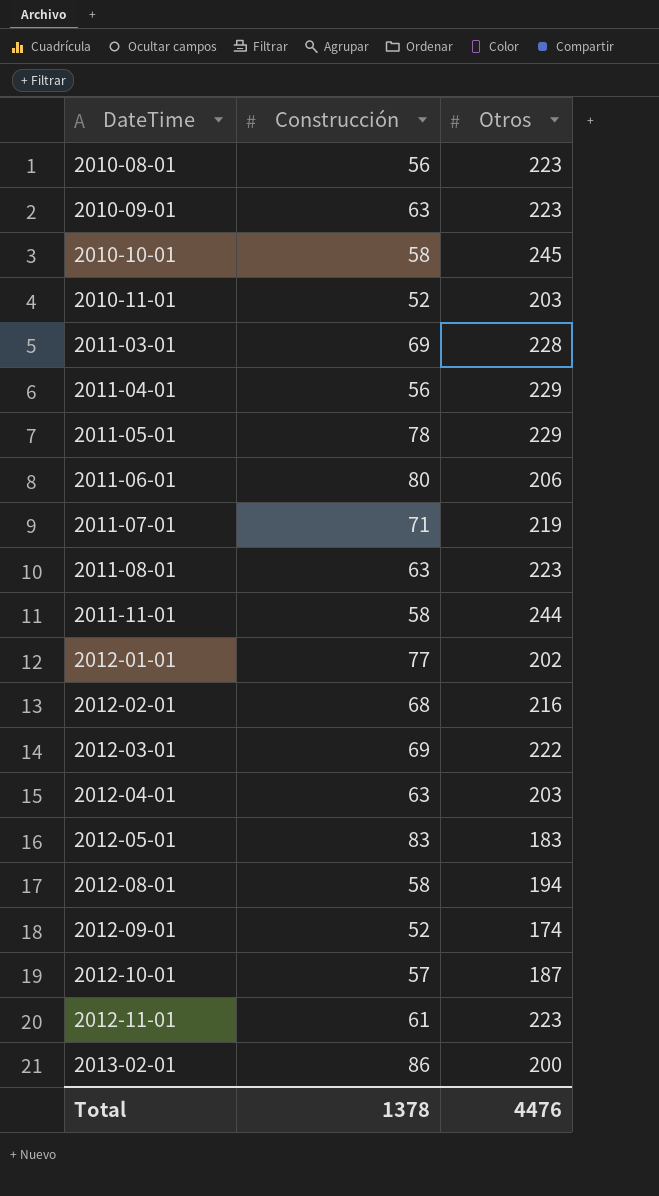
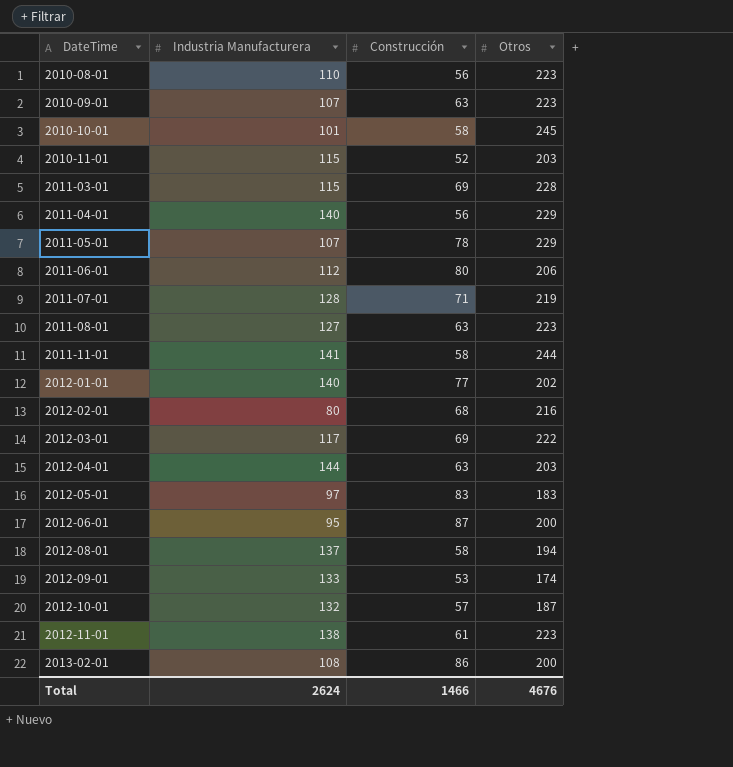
column Industria Manufacturera | position: none -> 2
row 2012-06-01: none -> 95 | 87 | 200
2012-09-01 | Construcción: 52 -> 53
Total | Construcción: 1378 -> 1466
Total | Otros: 4476 -> 4676

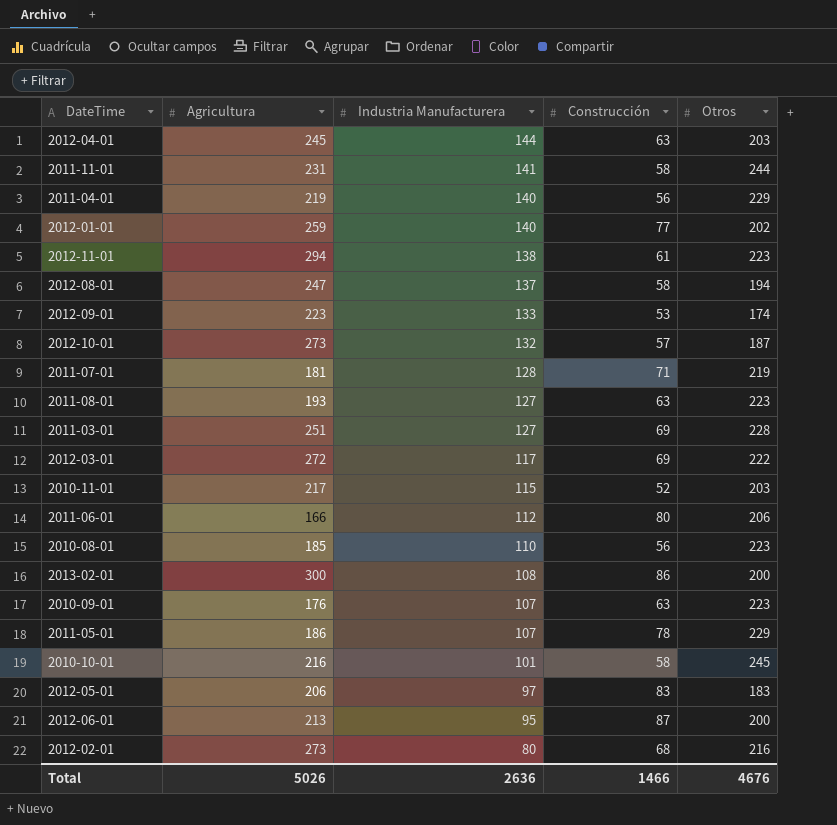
row order: DateTime ascending -> Industria Manufacturera descending
column Agricultura | position: none -> 2
2011-03-01 | Industria Manufacturera: 115 -> 127
Total | Industria Manufacturera: 2624 -> 2636

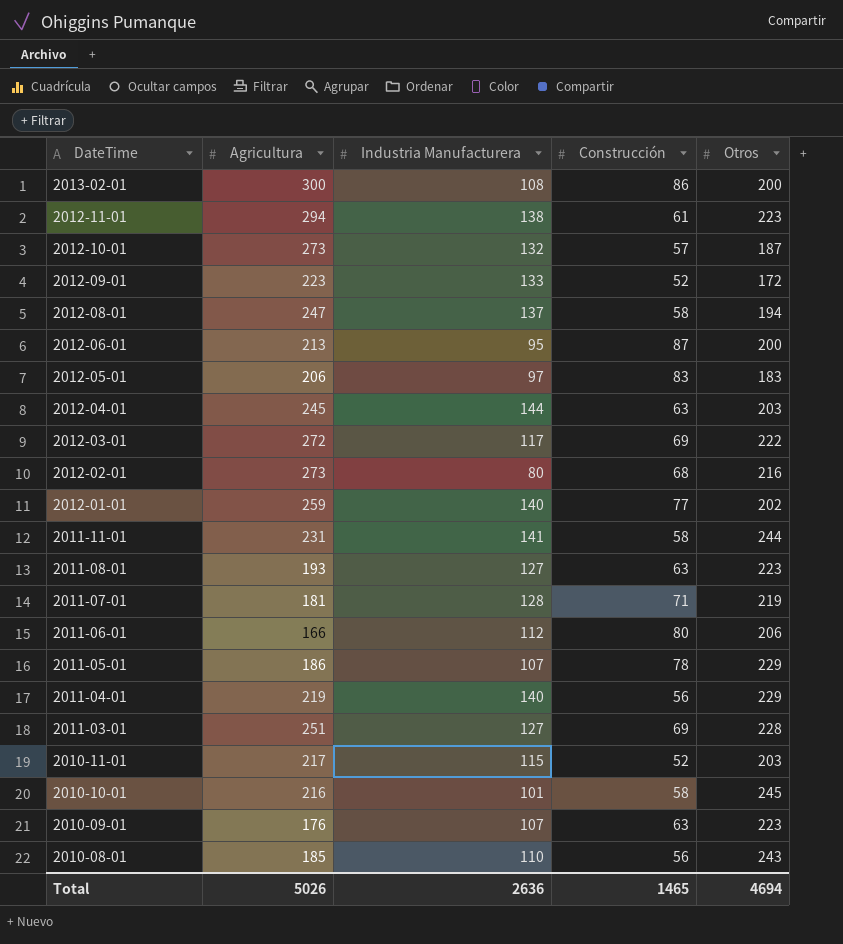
row order: Industria Manufacturera descending -> DateTime descending
2012-09-01 | Construcción: 53 -> 52
2012-09-01 | Otros: 174 -> 172
2010-08-01 | Otros: 223 -> 243
Total | Construcción: 1466 -> 1465
Total | Otros: 4676 -> 4694

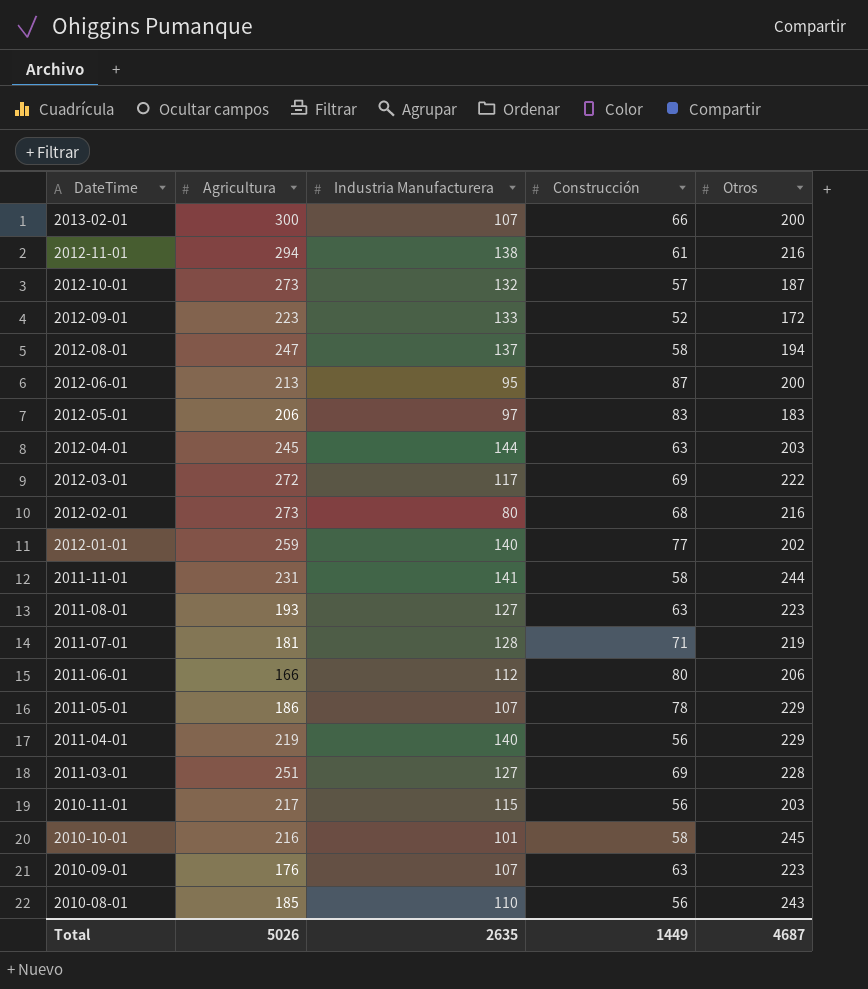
2013-02-01 | Industria Manufacturera: 108 -> 107
2013-02-01 | Construcción: 86 -> 66
2012-11-01 | Otros: 223 -> 216
2010-11-01 | Construcción: 52 -> 56
Total | Industria Manufacturera: 2636 -> 2635
Total | Construcción: 1465 -> 1449
Total | Otros: 4694 -> 4687

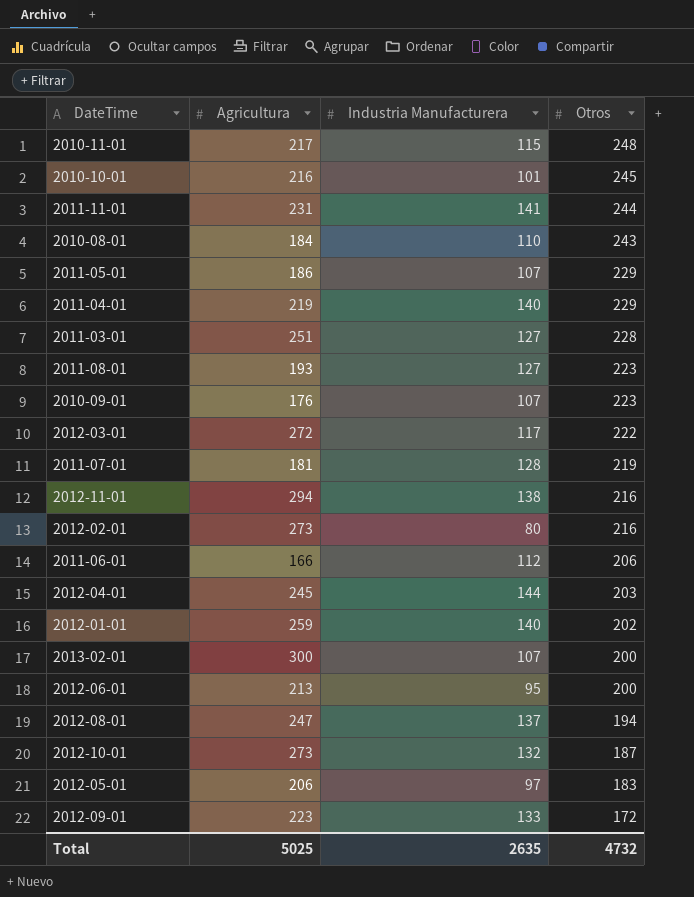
row order: DateTime descending -> Otros descending
column Construcción | position: 4 -> none
2010-11-01 | Otros: 203 -> 248
2010-08-01 | Agricultura: 185 -> 184
Total | Agricultura: 5026 -> 5025
Total | Otros: 4687 -> 4732

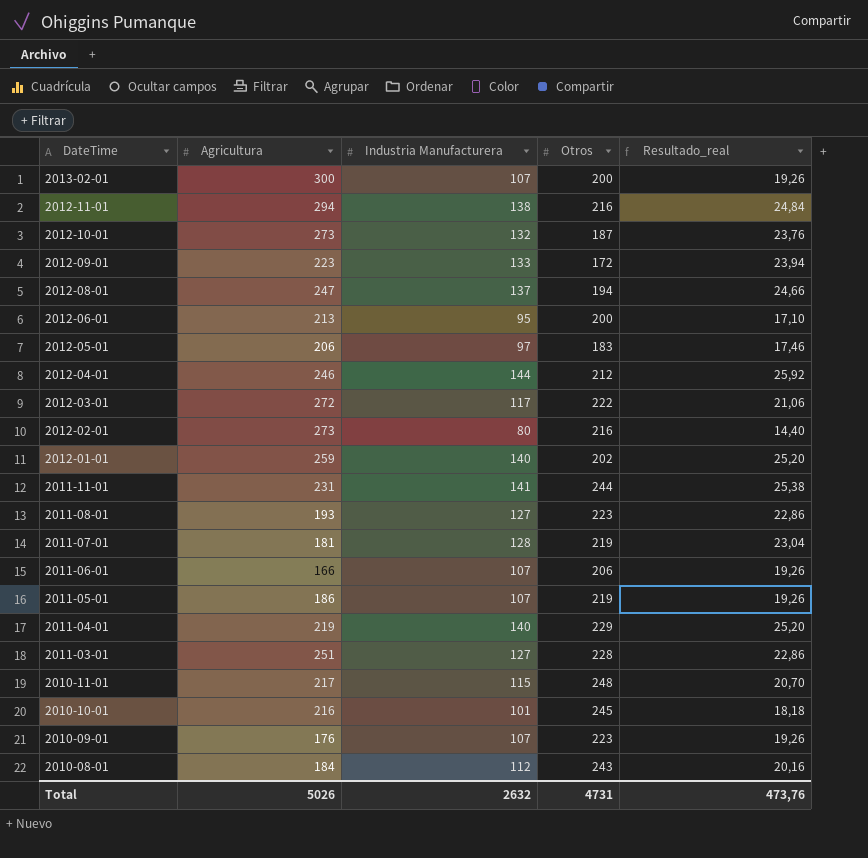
row order: Otros descending -> DateTime descending
column Resultado_real | formula: none -> [Industria Manufacturera] * 0,18
2012-04-01 | Agricultura: 245 -> 246
2012-04-01 | Otros: 203 -> 212
2011-06-01 | Industria Manufacturera: 112 -> 107
2011-05-01 | Otros: 229 -> 219
2010-08-01 | Industria Manufacturera: 110 -> 112
Total | Agricultura: 5025 -> 5026
Total | Industria Manufacturera: 2635 -> 2632
Total | Otros: 4732 -> 4731

